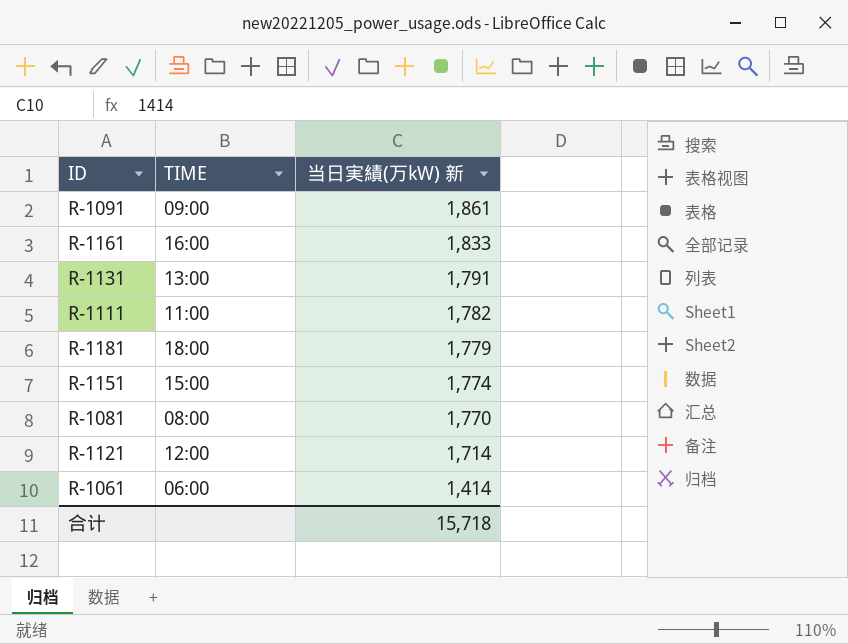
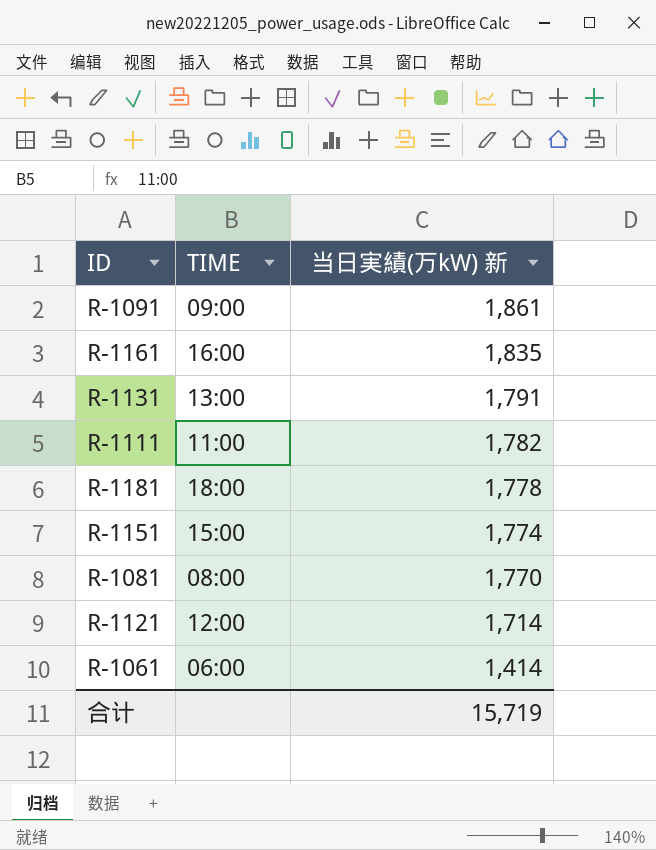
R-1161 | 当日実績(万kW) 新: 1,833 -> 1,835
R-1181 | 当日実績(万kW) 新: 1,779 -> 1,778
合计 | 当日実績(万kW) 新: 15,718 -> 15,719

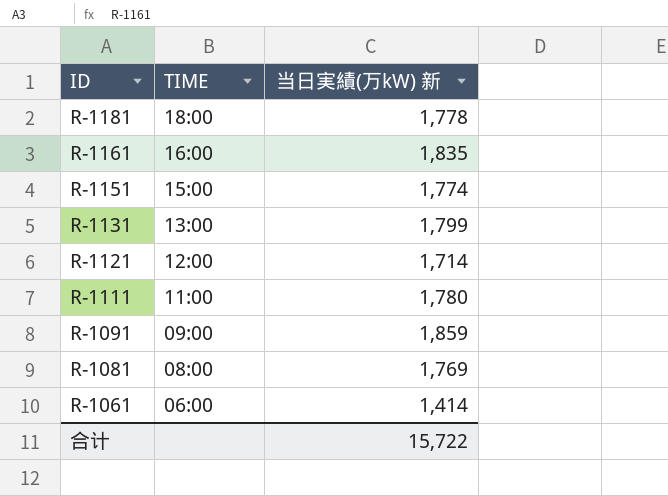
row order: 当日実績(万kW) 新 descending -> ID descending
R-1131 | 当日実績(万kW) 新: 1,791 -> 1,799
R-1111 | 当日実績(万kW) 新: 1,782 -> 1,780
R-1091 | 当日実績(万kW) 新: 1,861 -> 1,859
R-1081 | 当日実績(万kW) 新: 1,770 -> 1,769
合计 | 当日実績(万kW) 新: 15,719 -> 15,722

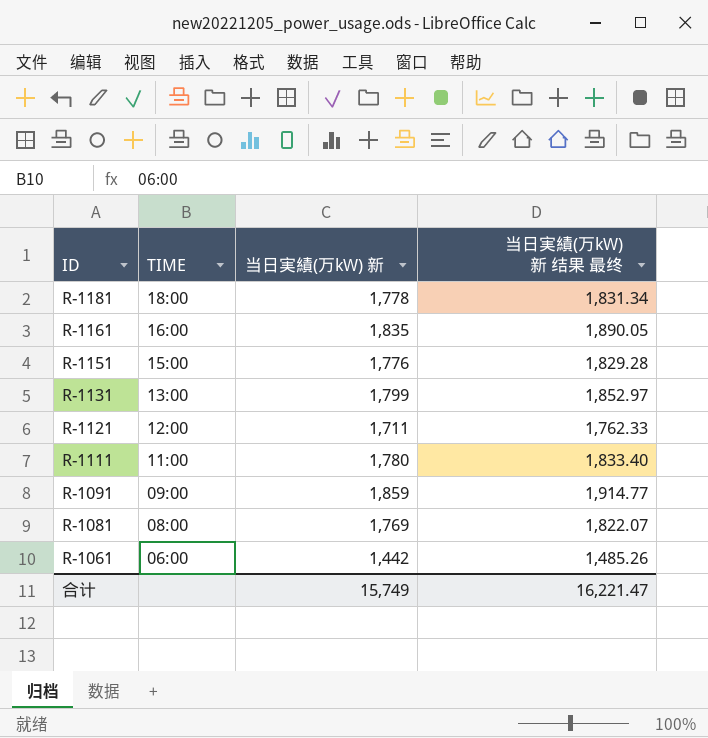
column 当日実績(万kW) 新 结果 最终 | formula: none -> [当日実績(万kW) 新] * 1.03
R-1151 | 当日実績(万kW) 新: 1,774 -> 1,776
R-1121 | 当日実績(万kW) 新: 1,714 -> 1,711
R-1061 | 当日実績(万kW) 新: 1,414 -> 1,442
合计 | 当日実績(万kW) 新: 15,722 -> 15,749

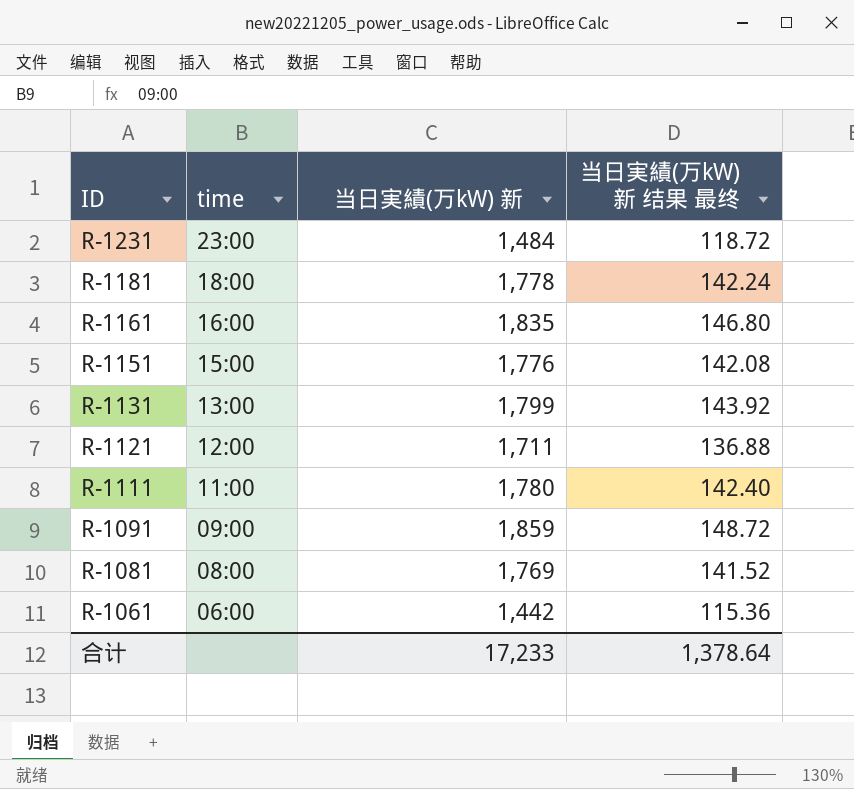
column name: TIME -> time
column 当日実績(万kW) 新 结果 最终 | formula: [当日実績(万kW) 新] * 1.03 -> [当日実績(万kW) 新] * 0.08
row R-1231: none -> 23:00 | 1,484 | 118.72
合计 | 当日実績(万kW) 新: 15,749 -> 17,233
合计 | 当日実績(万kW) 新 结果 最终: 16,221.47 -> 1,378.64

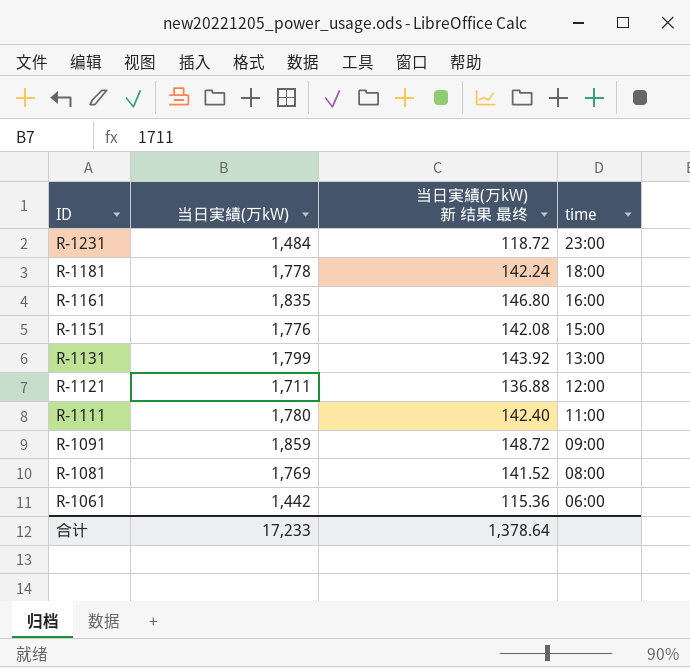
column name: 当日実績(万kW) 新 -> 当日実績(万kW)
column time | position: 2 -> 4

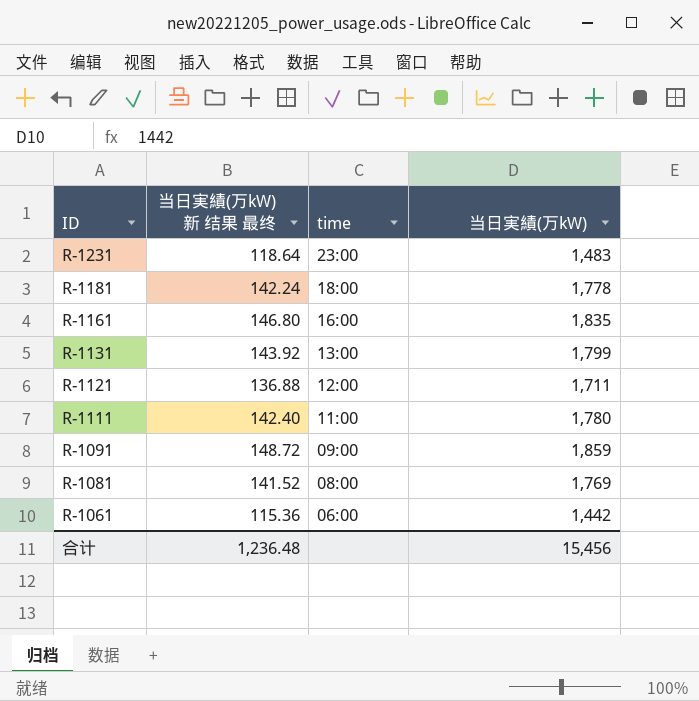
column 当日実績(万kW) | position: 2 -> 4
row R-1151: 1,776 | 142.08 | 15:00 -> none
R-1231 | 当日実績(万kW) 新 结果 最终: 118.72 -> 118.64
R-1231 | 当日実績(万kW): 1,484 -> 1,483
合计 | 当日実績(万kW) 新 结果 最终: 1,378.64 -> 1,236.48
合计 | 当日実績(万kW): 17,233 -> 15,456

